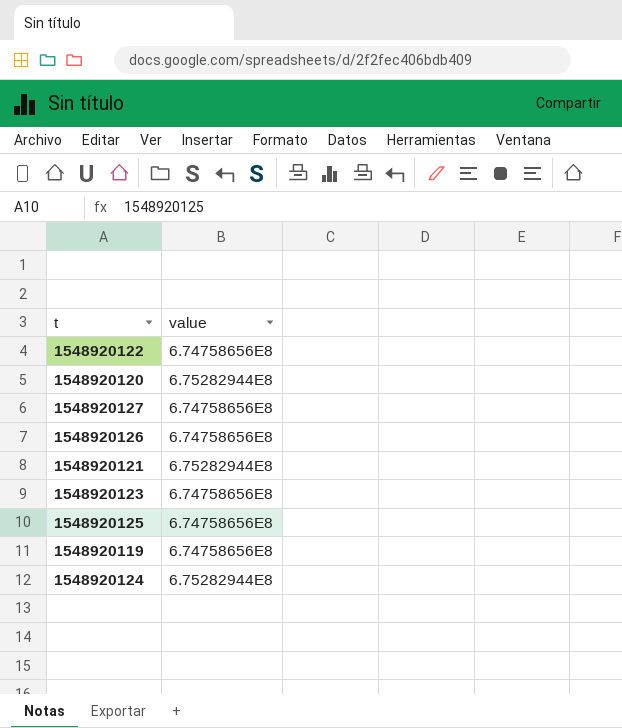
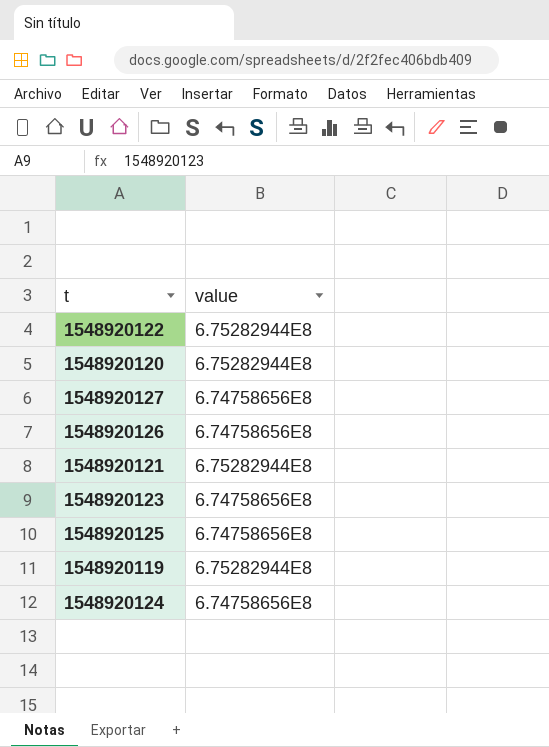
1548920122 | value: 6.74758656E8 -> 6.75282944E8
1548920119 | value: 6.74758656E8 -> 6.75282944E8
1548920124 | value: 6.75282944E8 -> 6.74758656E8

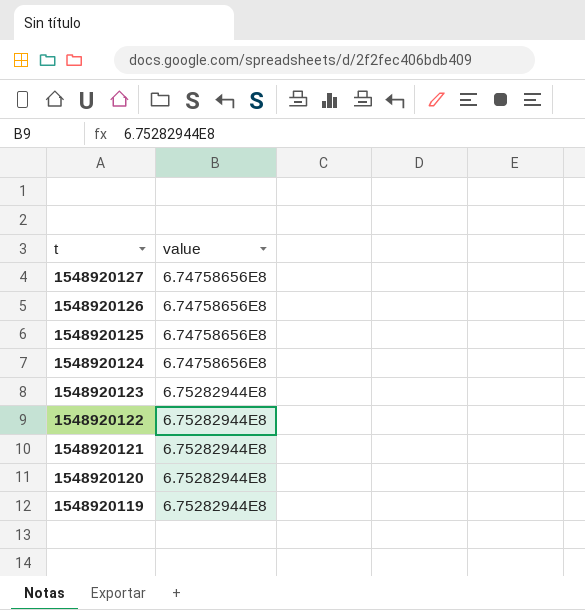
row order: none -> t descending
1548920123 | value: 6.74758656E8 -> 6.75282944E8

